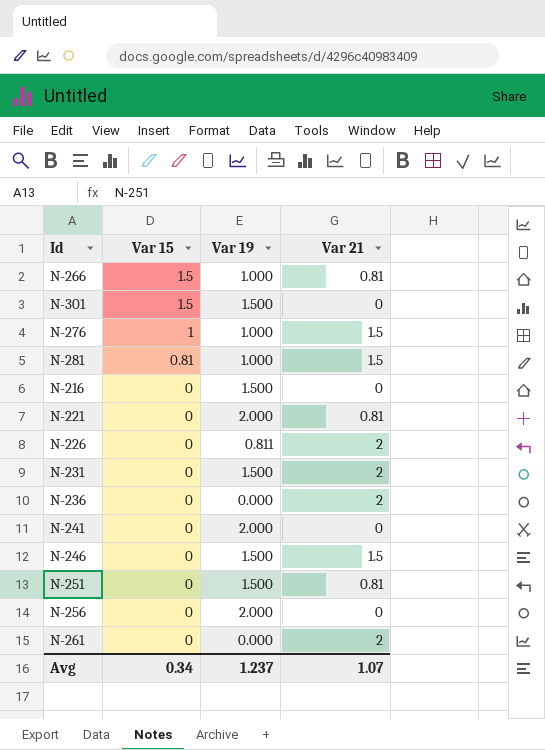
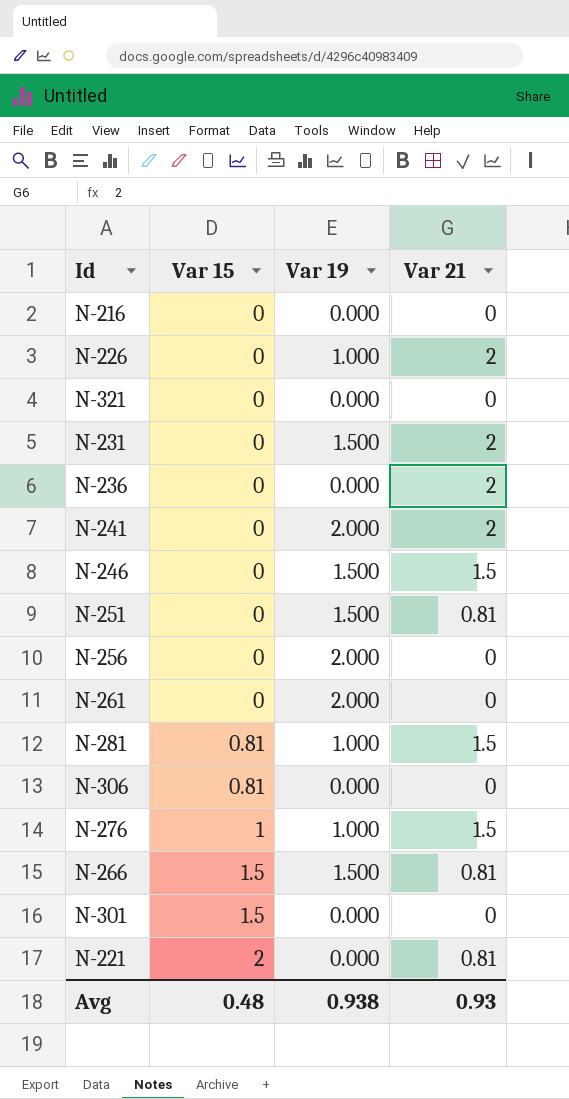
row order: Var 15 descending -> Var 15 ascending
N-216 | Var 19: 1.500 -> 0.000
N-226 | Var 19: 0.811 -> 1.000
row N-321: none -> 0 | 0.000 | 0
N-241 | Var 21: 0 -> 2
N-261 | Var 19: 0.000 -> 2.000
N-261 | Var 21: 2 -> 0
row N-306: none -> 0.81 | 0.000 | 0
N-266 | Var 19: 1.000 -> 1.500
N-301 | Var 19: 1.500 -> 0.000
N-221 | Var 15: 0 -> 2
N-221 | Var 19: 2.000 -> 0.000
Avg | Var 15: 0.34 -> 0.48
Avg | Var 19: 1.237 -> 0.938
Avg | Var 21: 1.07 -> 0.93

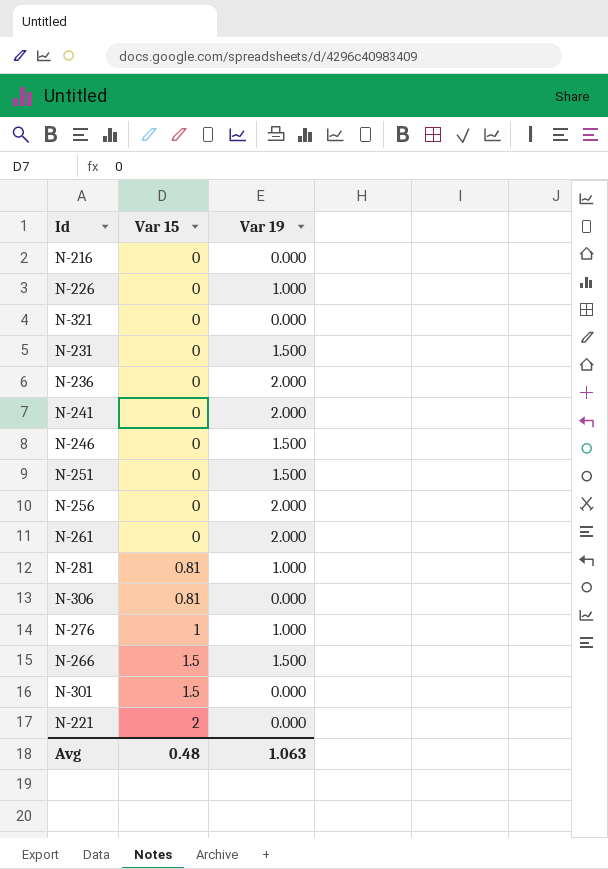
column Var 21 | position: 4 -> none
N-236 | Var 19: 0.000 -> 2.000
Avg | Var 19: 0.938 -> 1.063

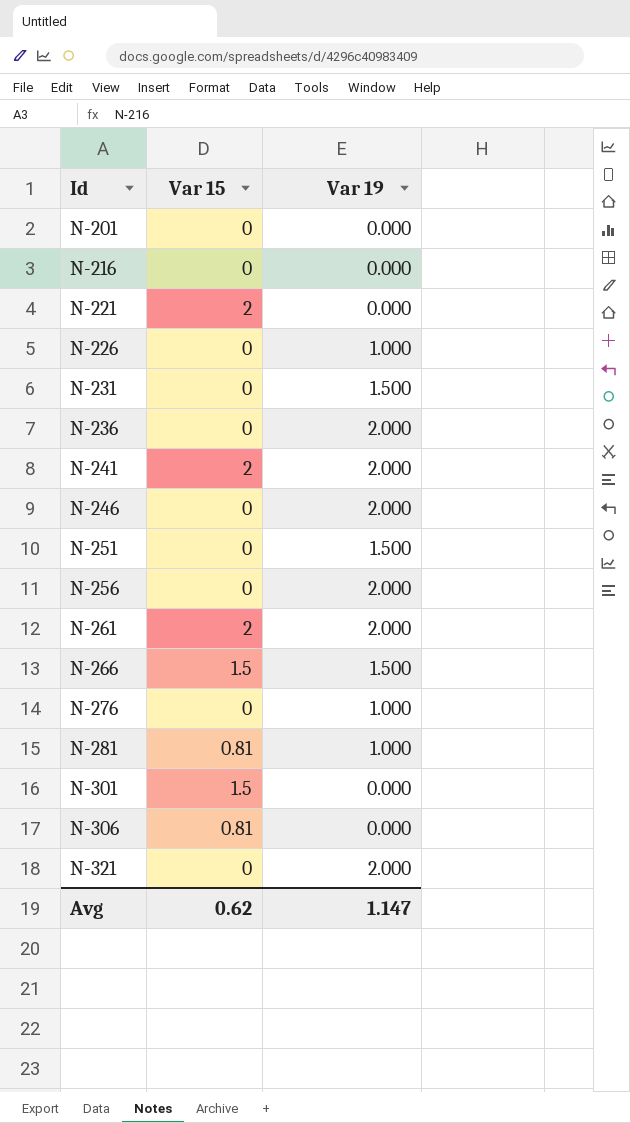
row order: Var 15 ascending -> Id ascending
row N-201: none -> 0 | 0.000
N-241 | Var 15: 0 -> 2
N-246 | Var 19: 1.500 -> 2.000
N-261 | Var 15: 0 -> 2
N-276 | Var 15: 1 -> 0
N-321 | Var 19: 0.000 -> 2.000
Avg | Var 15: 0.48 -> 0.62
Avg | Var 19: 1.063 -> 1.147

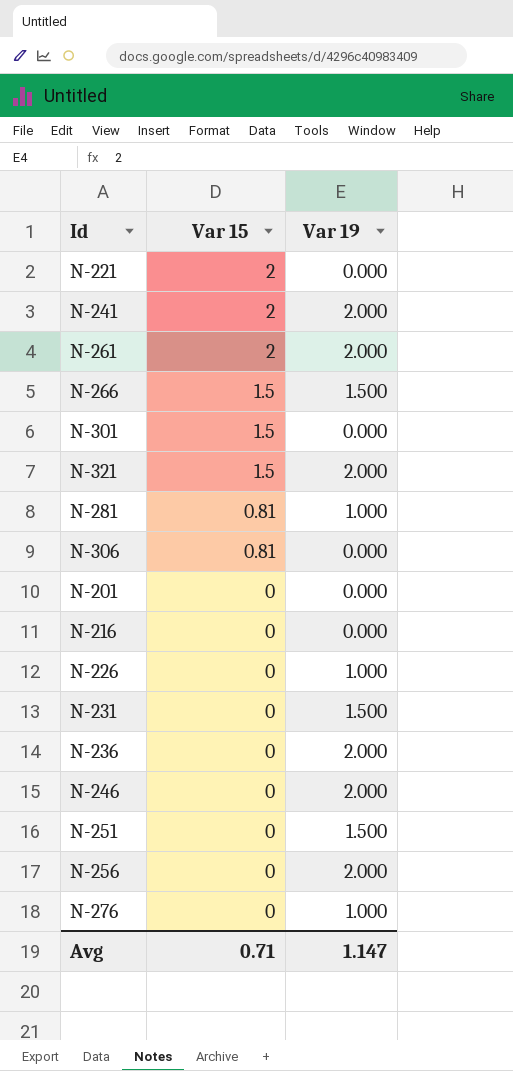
row order: Id ascending -> Var 15 descending
N-321 | Var 15: 0 -> 1.5
Avg | Var 15: 0.62 -> 0.71

